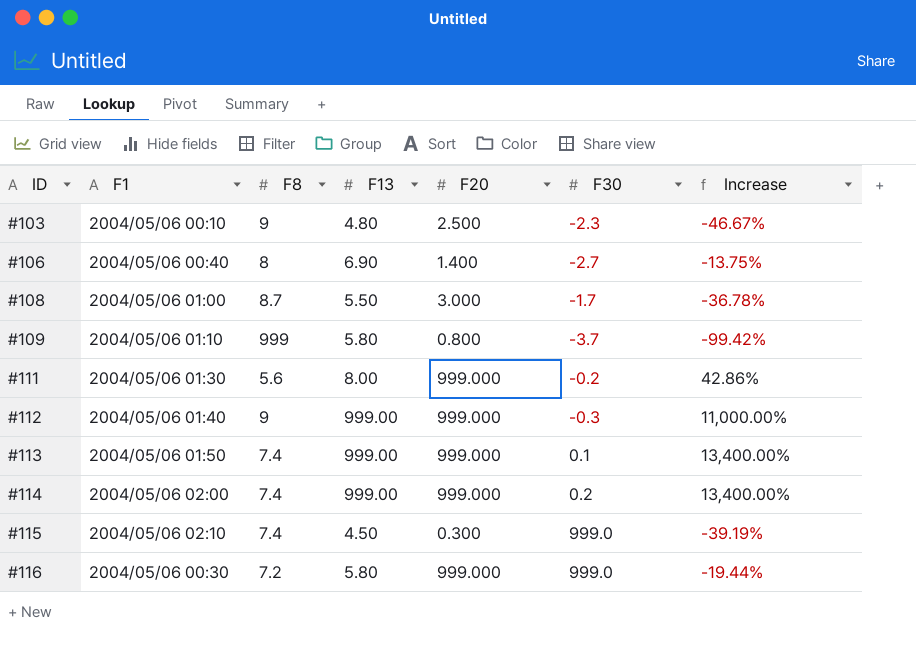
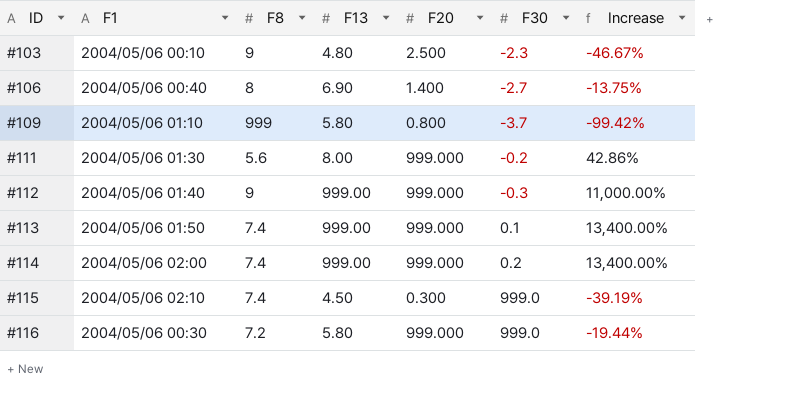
row #108: 2004/05/06 01:00 | 8.7 | 5.50 | 3.000 | -1.7 | -36.78% -> none

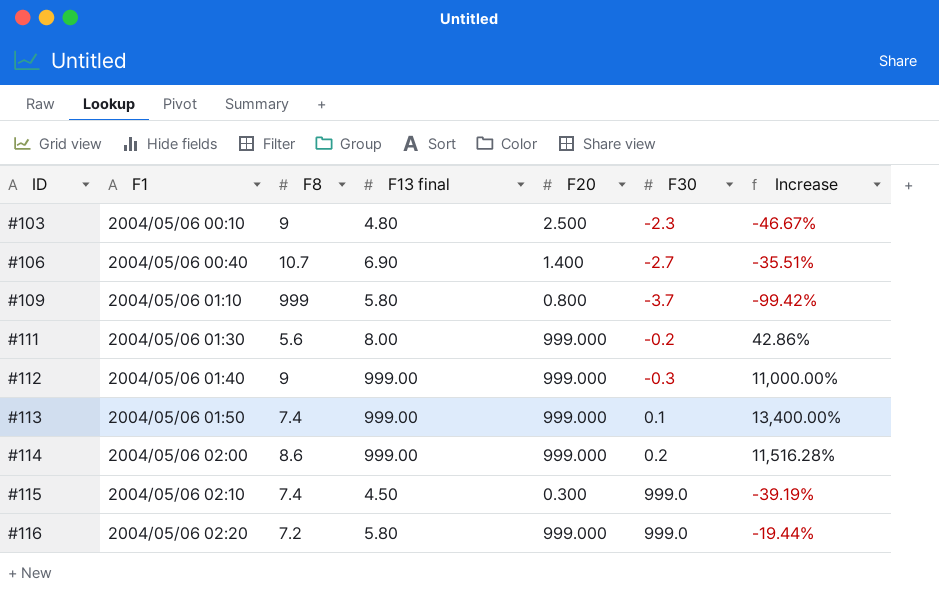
column name: F13 -> F13 final
#106 | F8: 8 -> 10.7
#106 | Increase: -13.75% -> -35.51%
#114 | F8: 7.4 -> 8.6
#114 | Increase: 13,400.00% -> 11,516.28%
#116 | F1: 2004/05/06 00:30 -> 2004/05/06 02:20

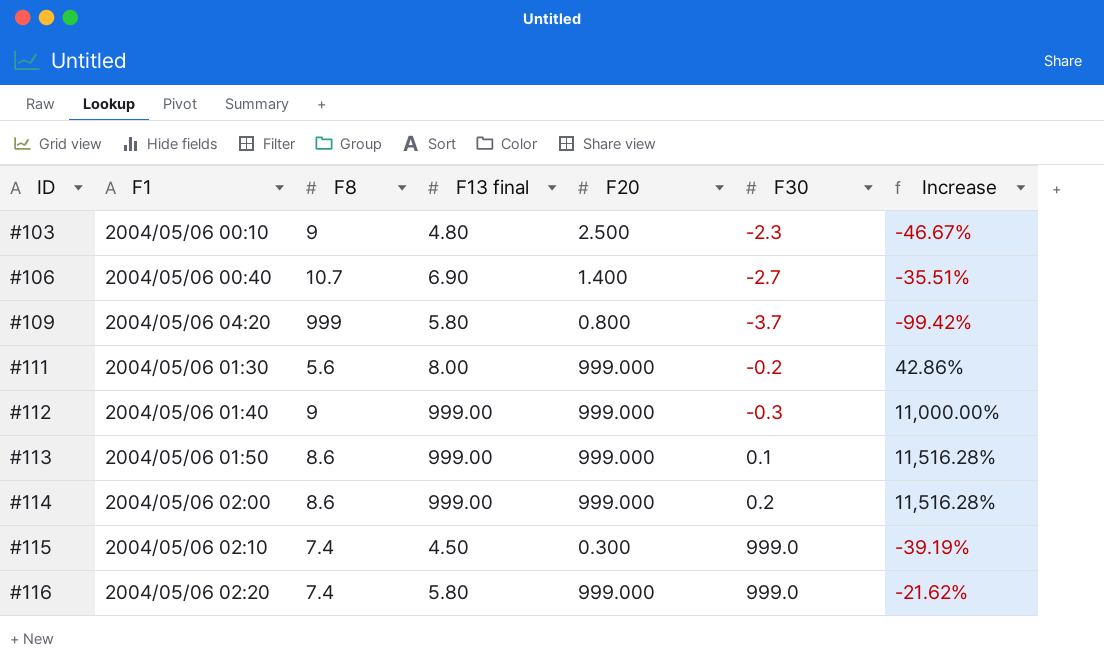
#109 | F1: 2004/05/06 01:10 -> 2004/05/06 04:20
#113 | F8: 7.4 -> 8.6
#113 | Increase: 13,400.00% -> 11,516.28%
#116 | F8: 7.2 -> 7.4
#116 | Increase: -19.44% -> -21.62%

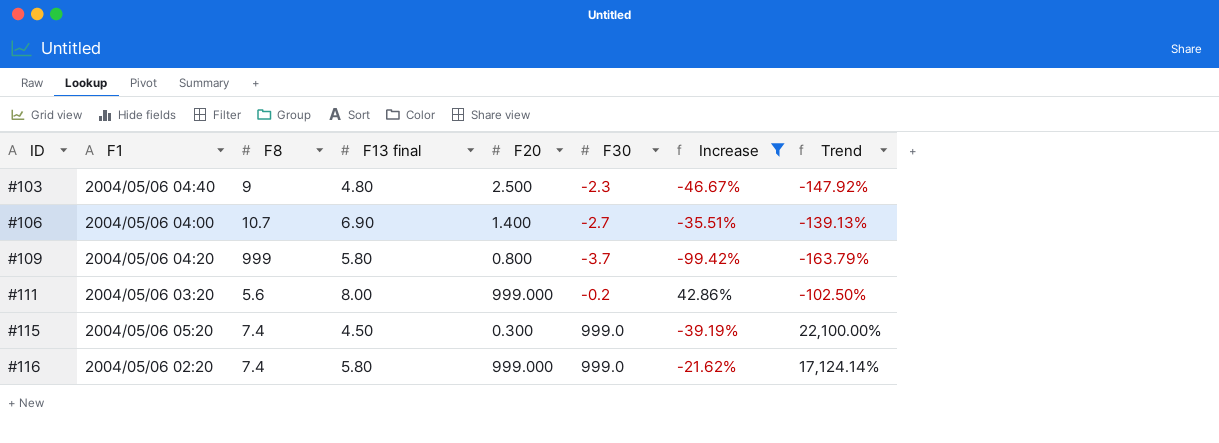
filter: none -> Increase <= 42.86%
column Trend | formula: none -> ([F30] - [F13 final]) / [F13 final]
#103 | F1: 2004/05/06 00:10 -> 2004/05/06 04:40
#106 | F1: 2004/05/06 00:40 -> 2004/05/06 04:00
#111 | F1: 2004/05/06 01:30 -> 2004/05/06 03:20
#115 | F1: 2004/05/06 02:10 -> 2004/05/06 05:20

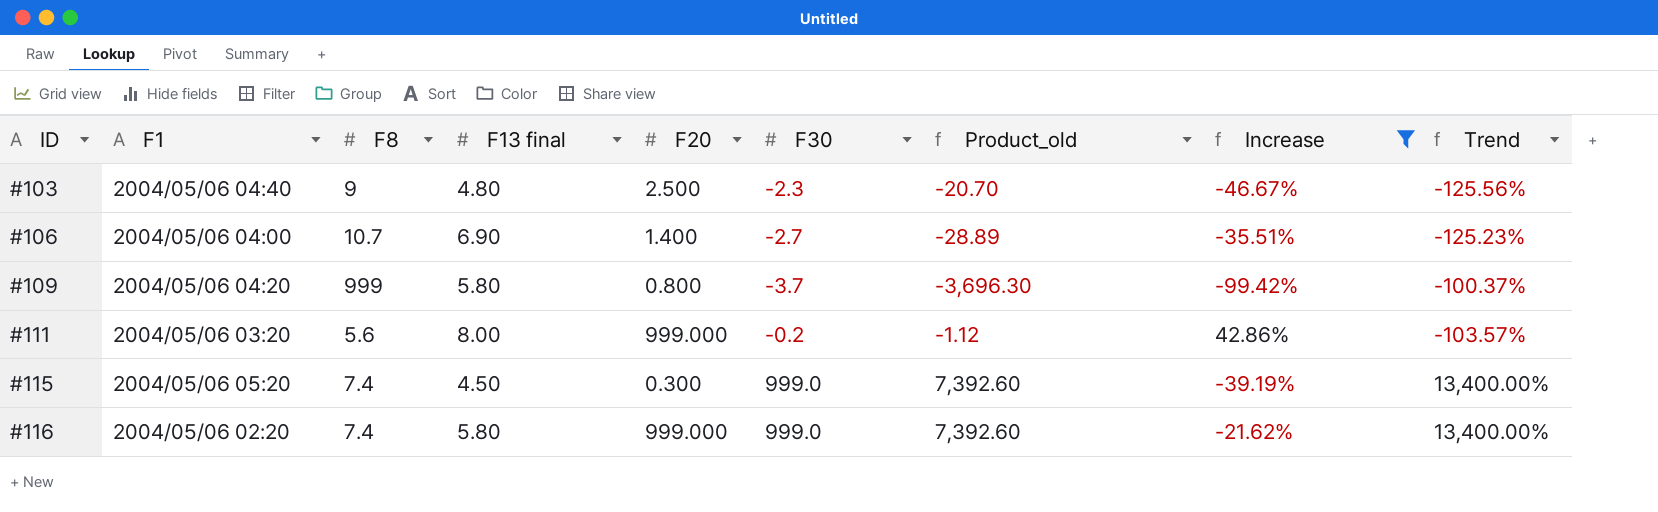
column Product_old | formula: none -> [F8] * [F30]
column Trend | formula: ([F30] - [F13 final]) / [F13 final] -> ([F30] - [F8]) / [F8]

